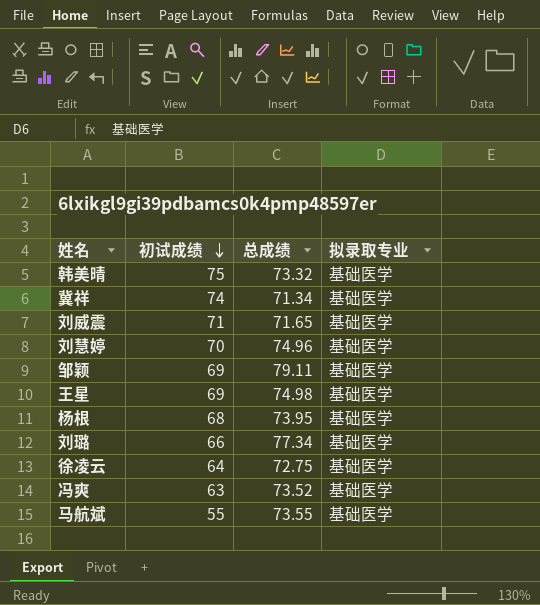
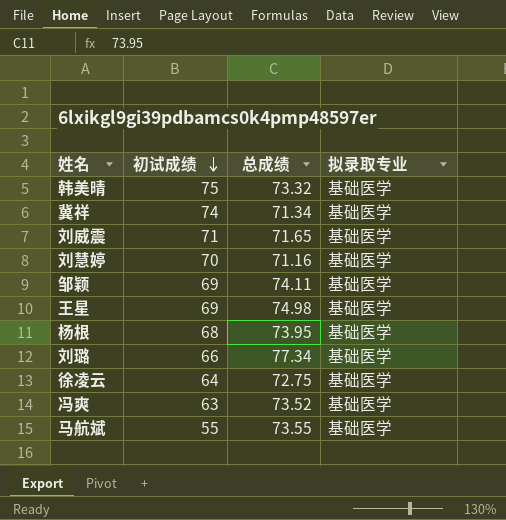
刘慧婷 | 总成绩: 74.96 -> 71.16
邹颖 | 总成绩: 79.11 -> 74.11

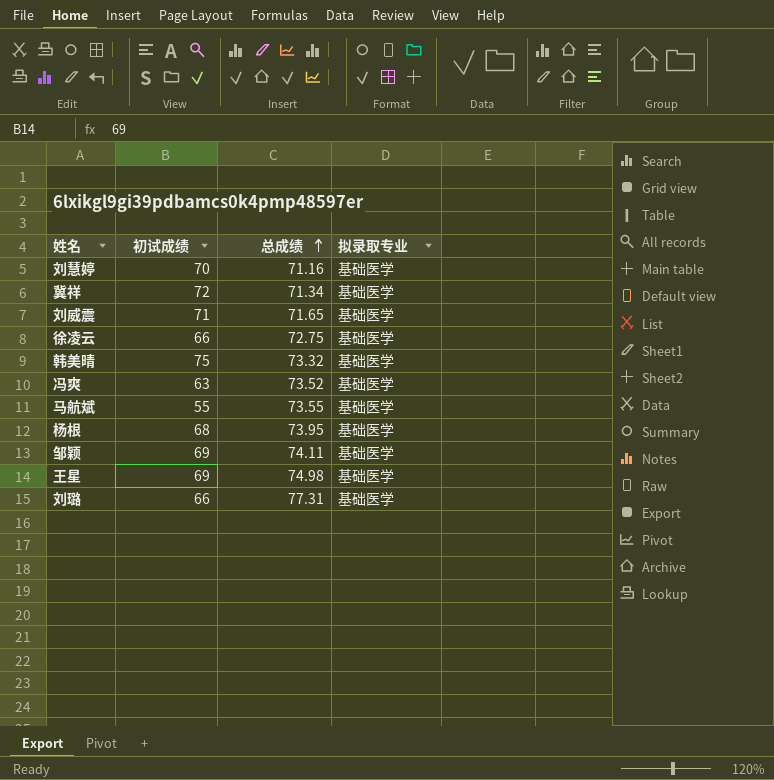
row order: 初试成绩 descending -> 总成绩 ascending
冀祥 | 初试成绩: 74 -> 72
徐凌云 | 初试成绩: 64 -> 66
刘璐 | 总成绩: 77.34 -> 77.31

